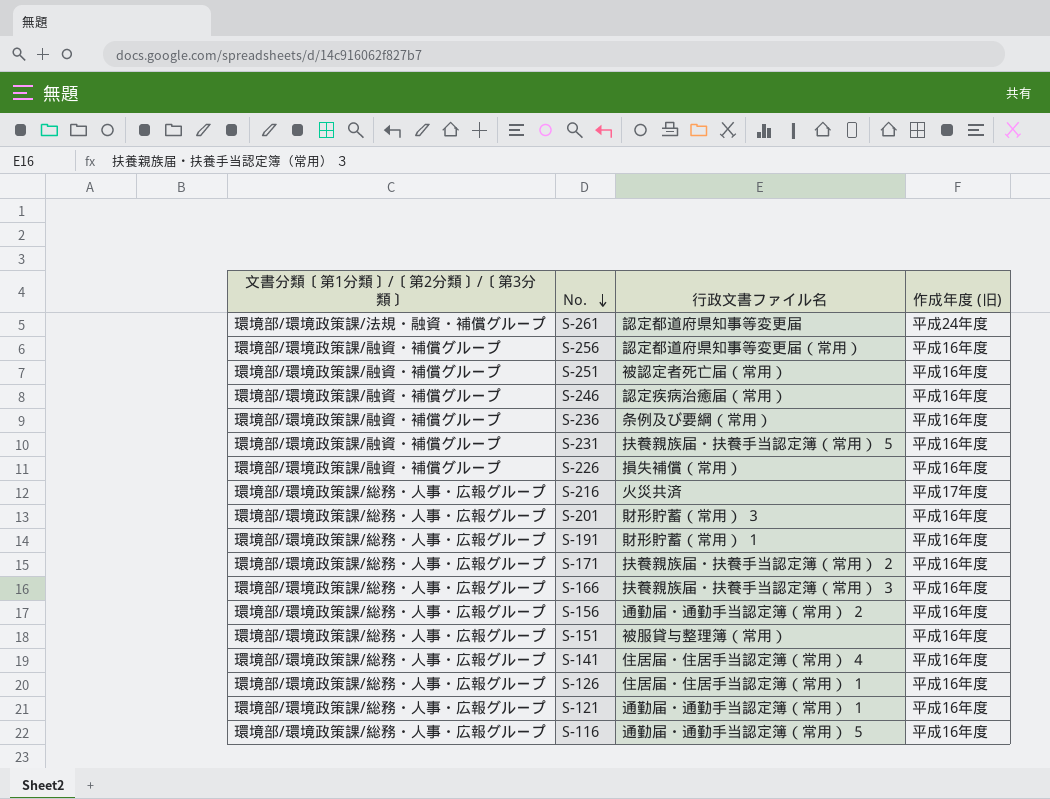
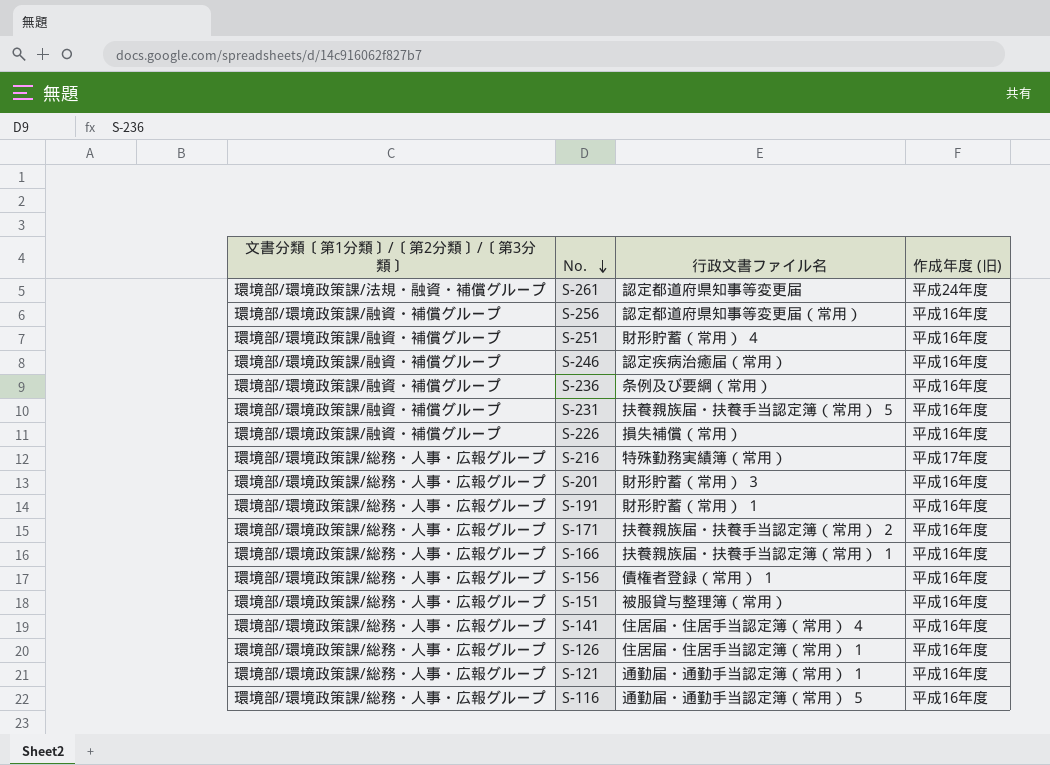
S-251 | 行政文書ファイル名: 被認定者死亡届（常用） -> 財形貯蓄（常用） ４
S-216 | 行政文書ファイル名: 火災共済 -> 特殊勤務実績簿（常用）
S-166 | 行政文書ファイル名: 扶養親族届・扶養手当認定簿（常用） ３ -> 扶養親族届・扶養手当認定簿（常用） １
S-156 | 行政文書ファイル名: 通勤届・通勤手当認定簿（常用） ２ -> 債権者登録（常用） １

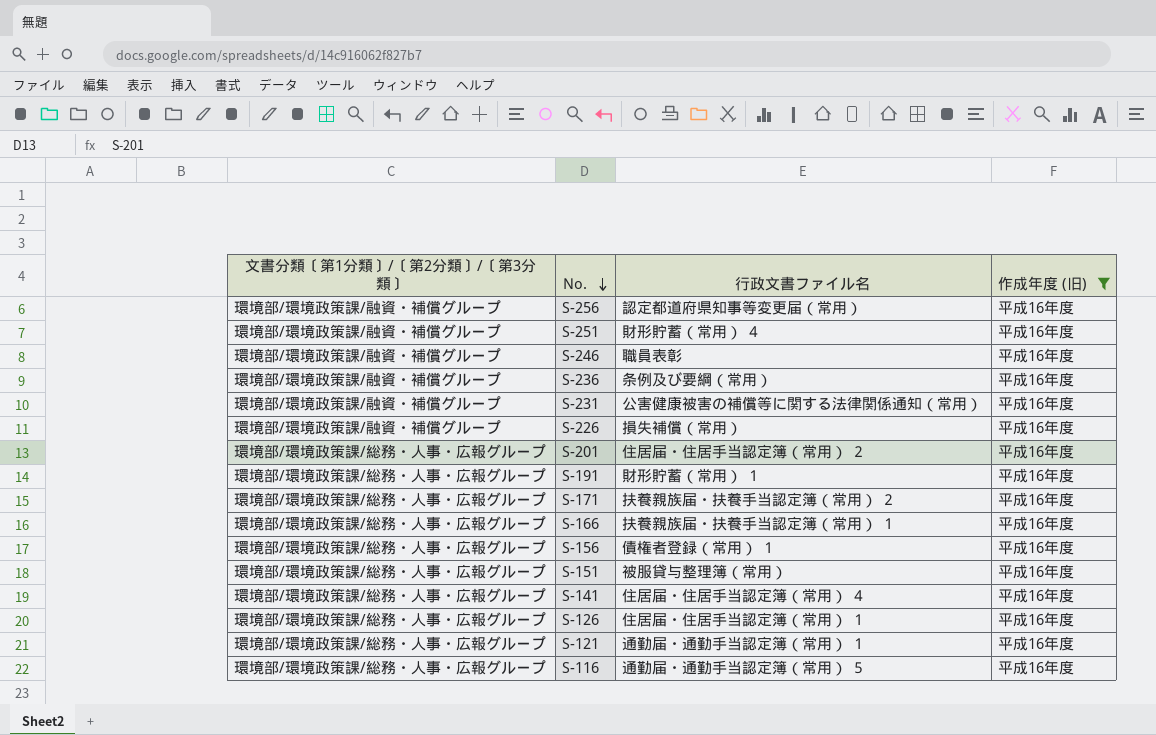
filter: none -> 作成年度 (旧) = 平成16年度
S-246 | 行政文書ファイル名: 認定疾病治癒届（常用） -> 職員表彰
S-231 | 行政文書ファイル名: 扶養親族届・扶養手当認定簿（常用） ５ -> 公害健康被害の補償等に関する法律関係通知（常用）
S-201 | 行政文書ファイル名: 財形貯蓄（常用） ３ -> 住居届・住居手当認定簿（常用） ２

